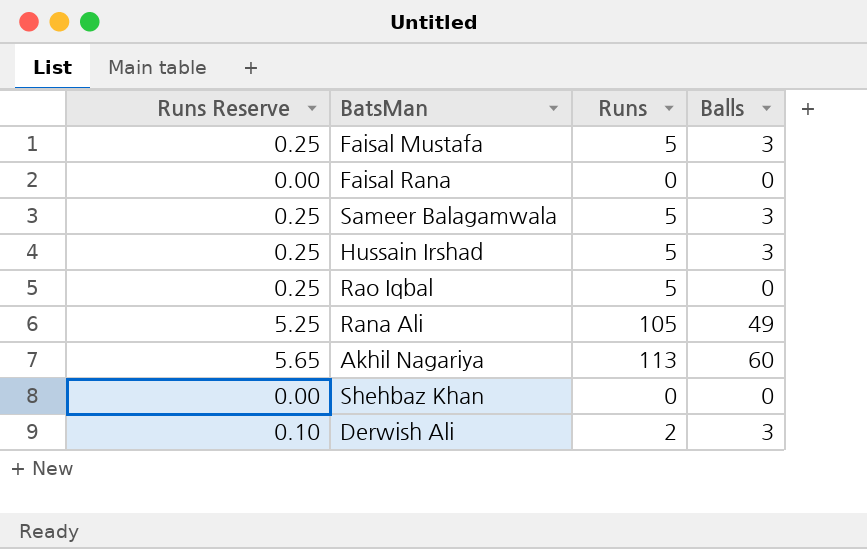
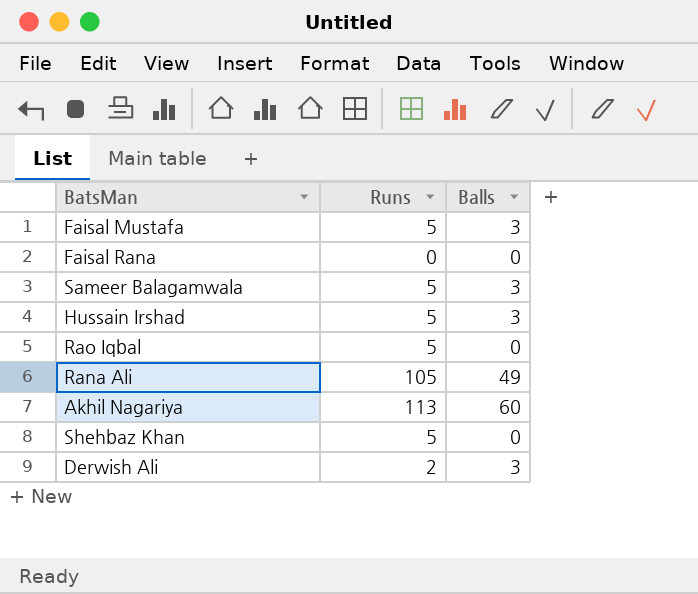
column Runs Reserve | formula: [Runs] * 0.05 -> none
Shehbaz Khan | Runs: 0 -> 5

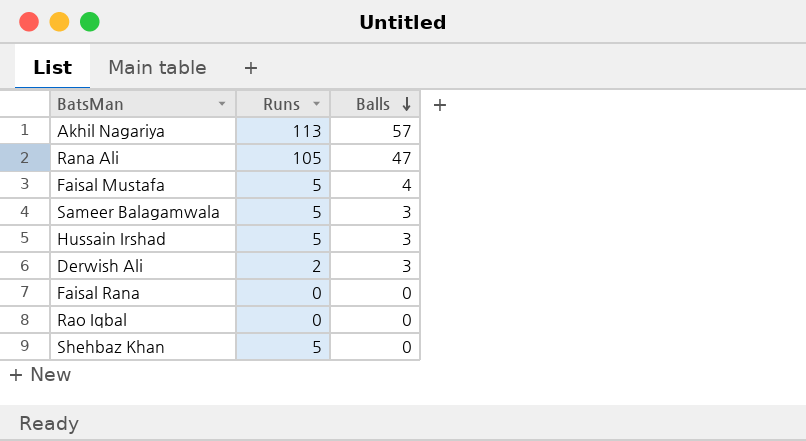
row order: none -> Balls descending
Akhil Nagariya | Balls: 60 -> 57
Rana Ali | Balls: 49 -> 47
Faisal Mustafa | Balls: 3 -> 4
Rao Iqbal | Runs: 5 -> 0

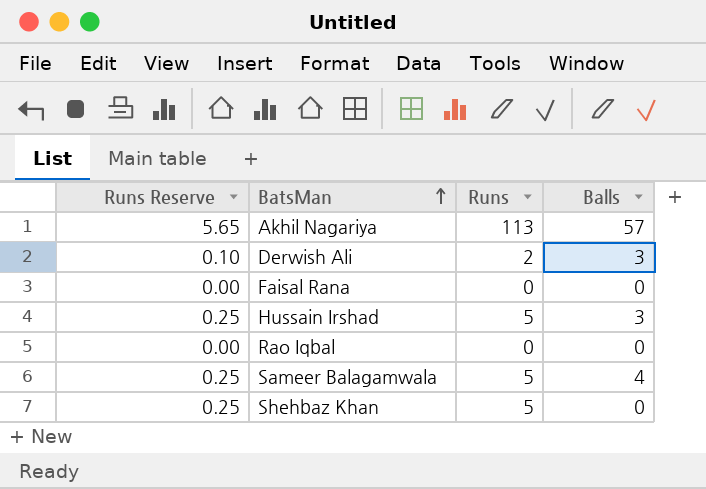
row order: Balls descending -> BatsMan ascending
column Runs Reserve | formula: none -> [Runs] * 0.05
row Rana Ali: 105 | 47 -> none
row Faisal Mustafa: 5 | 4 -> none
Sameer Balagamwala | Balls: 3 -> 4

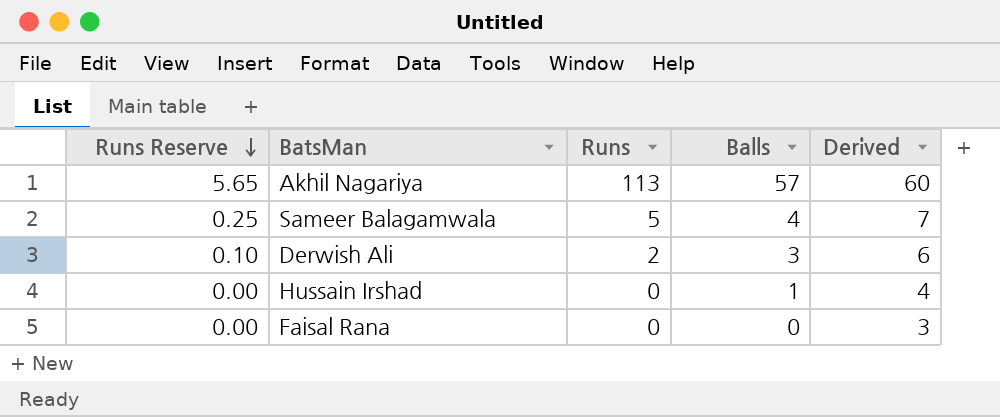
row order: BatsMan ascending -> Runs Reserve descending
column Derived | formula: none -> [Balls] + 3
row Rao Iqbal: 0.00 | 0 | 0 -> none
row Shehbaz Khan: 0.25 | 5 | 0 -> none
Hussain Irshad | Runs Reserve: 0.25 -> 0.00
Hussain Irshad | Runs: 5 -> 0
Hussain Irshad | Balls: 3 -> 1

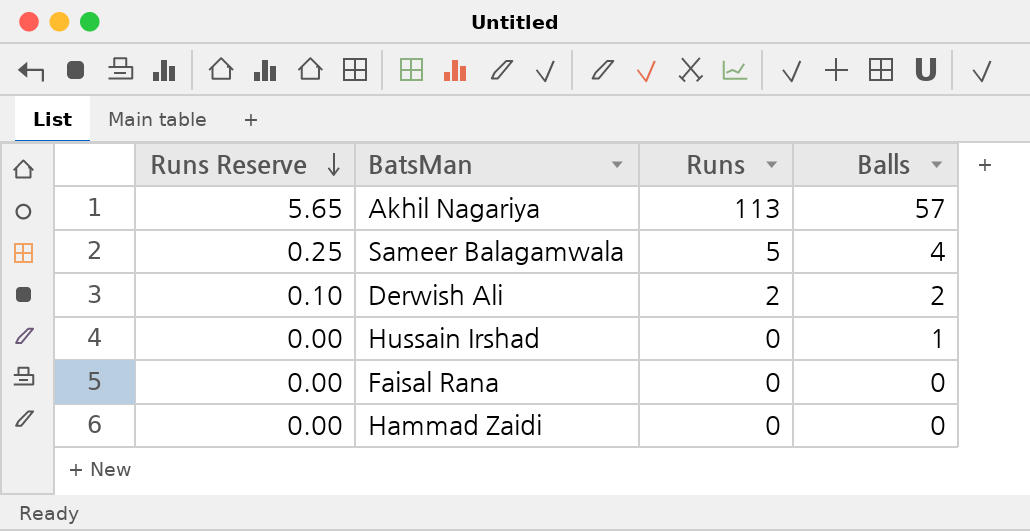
column Derived | formula: [Balls] + 3 -> none
Derwish Ali | Balls: 3 -> 2
row Hammad Zaidi: none -> 0.00 | 0 | 0

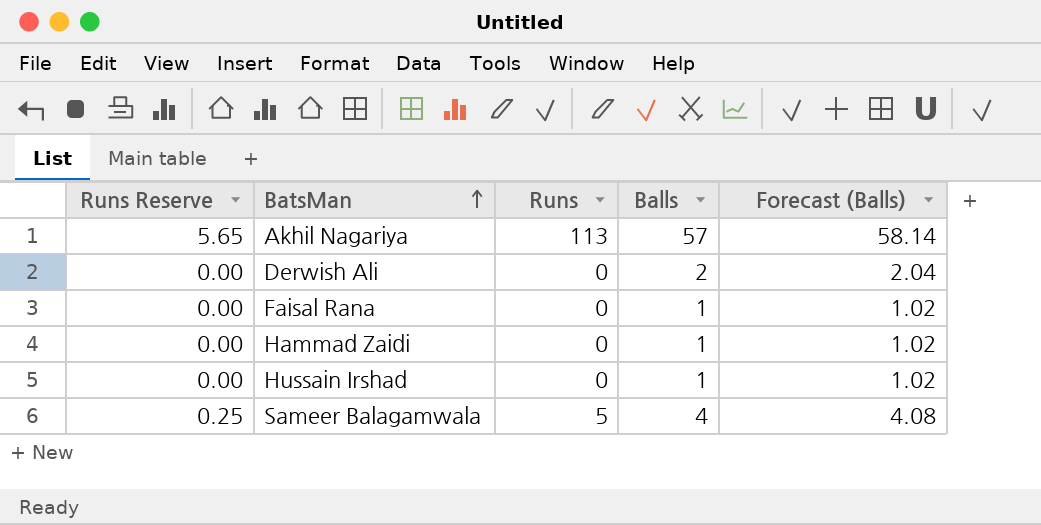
row order: Runs Reserve descending -> BatsMan ascending
column Forecast (Balls) | formula: none -> [Balls] * 1.02
Derwish Ali | Runs Reserve: 0.10 -> 0.00
Derwish Ali | Runs: 2 -> 0
Faisal Rana | Balls: 0 -> 1
Hammad Zaidi | Balls: 0 -> 1

